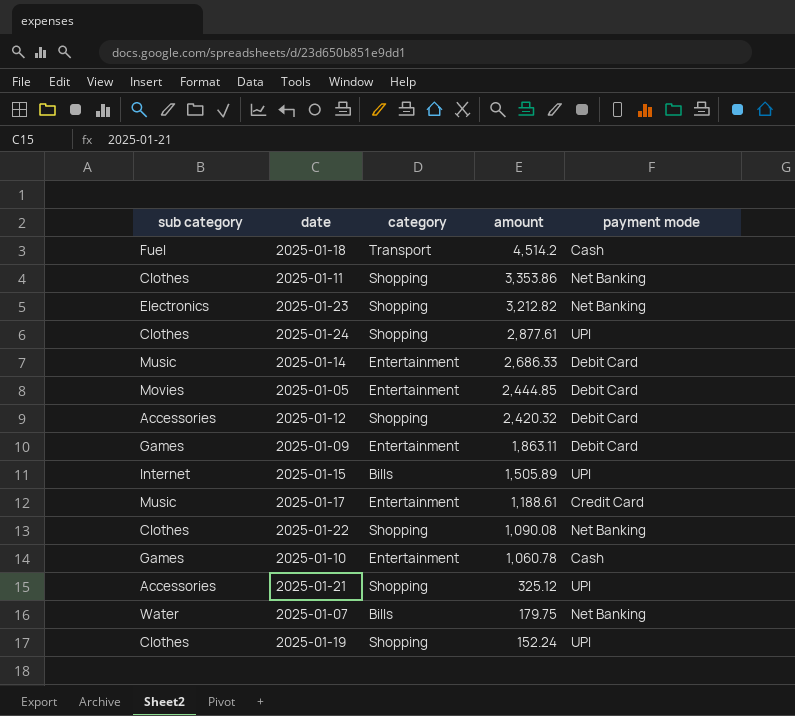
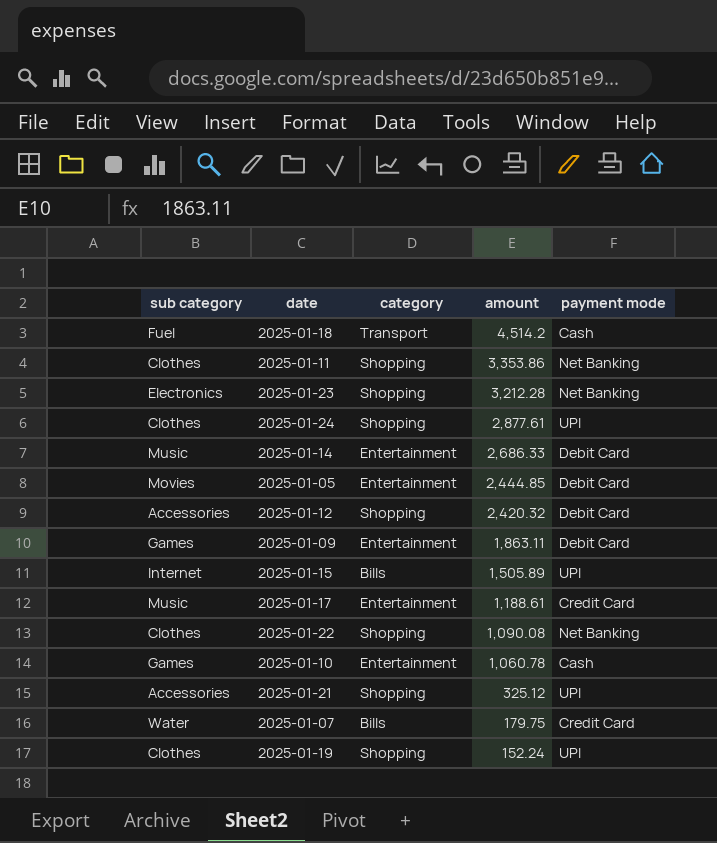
2025-01-23 | amount: 3,212.82 -> 3,212.28
2025-01-07 | payment mode: Net Banking -> Credit Card

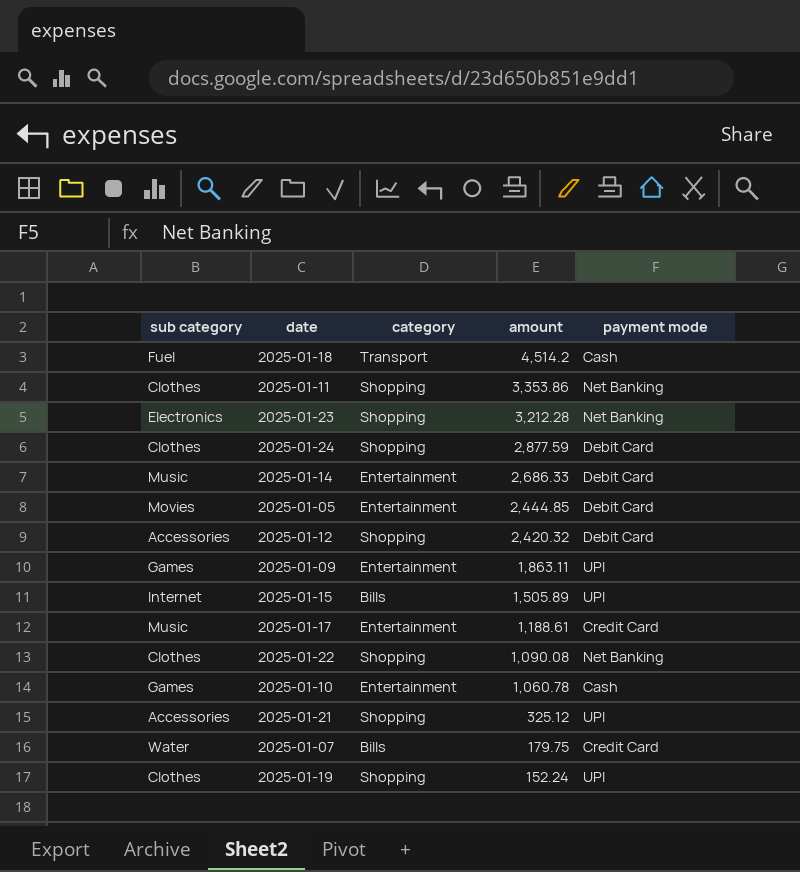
2025-01-24 | amount: 2,877.61 -> 2,877.59
2025-01-24 | payment mode: UPI -> Debit Card
2025-01-09 | payment mode: Debit Card -> UPI

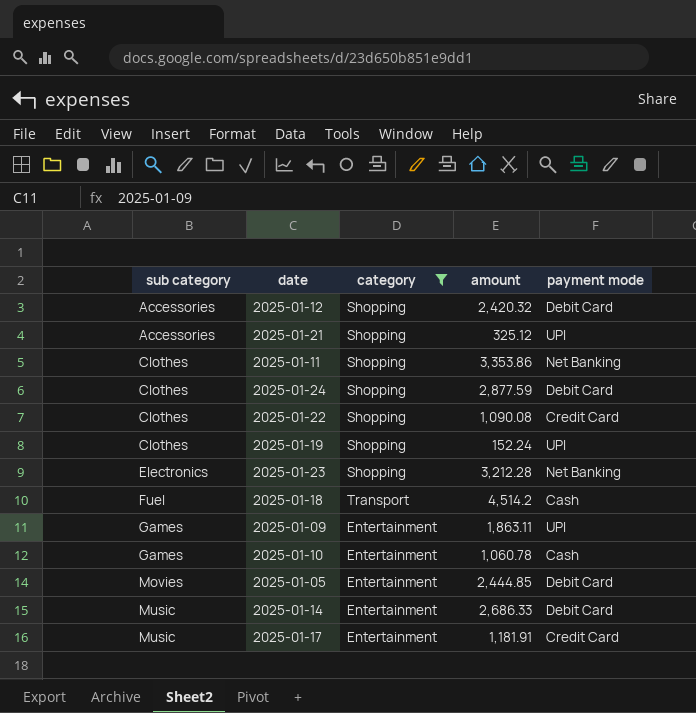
filter: none -> category != Bills
row order: amount descending -> sub category ascending
2025-01-22 | payment mode: Net Banking -> Credit Card
2025-01-17 | amount: 1,188.61 -> 1,181.91

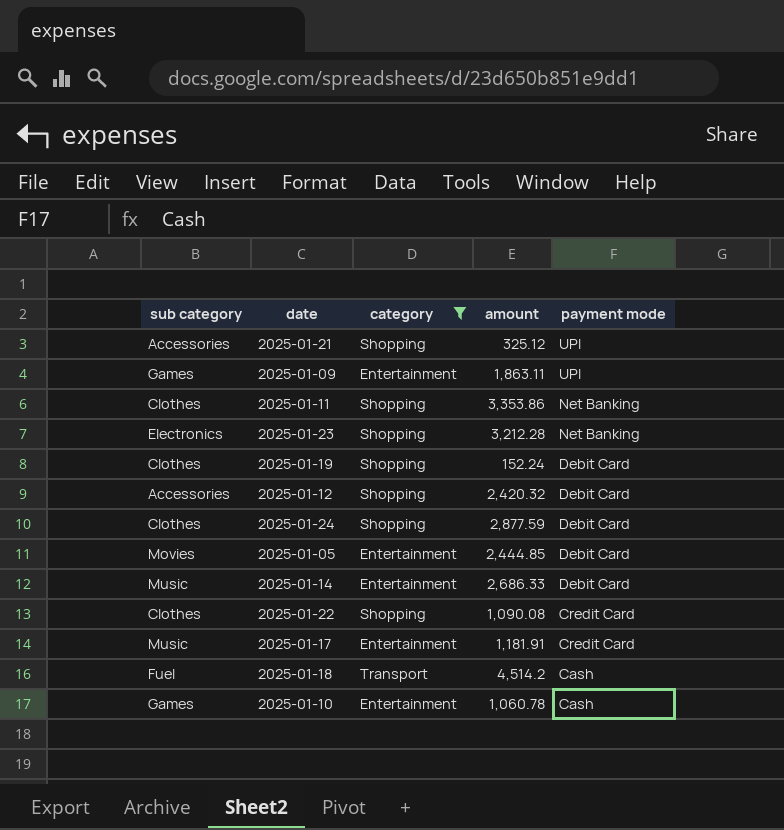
row order: sub category ascending -> payment mode descending
2025-01-19 | payment mode: UPI -> Debit Card

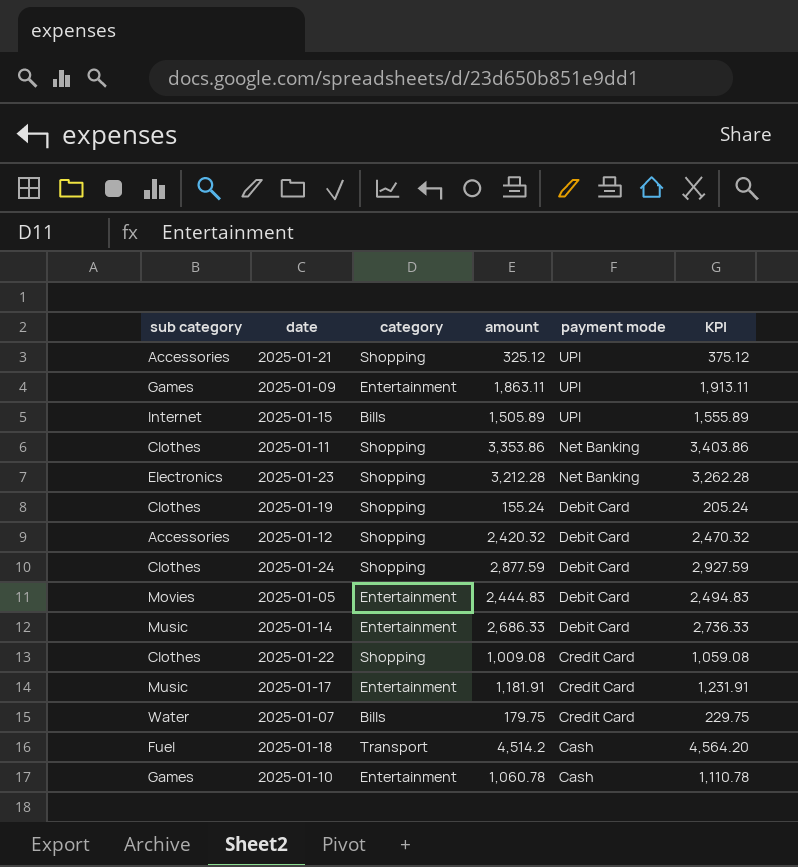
filter: category != Bills -> none
column KPI | formula: none -> [amount] + 50
2025-01-19 | amount: 152.24 -> 155.24
2025-01-05 | amount: 2,444.85 -> 2,444.83
2025-01-22 | amount: 1,090.08 -> 1,009.08

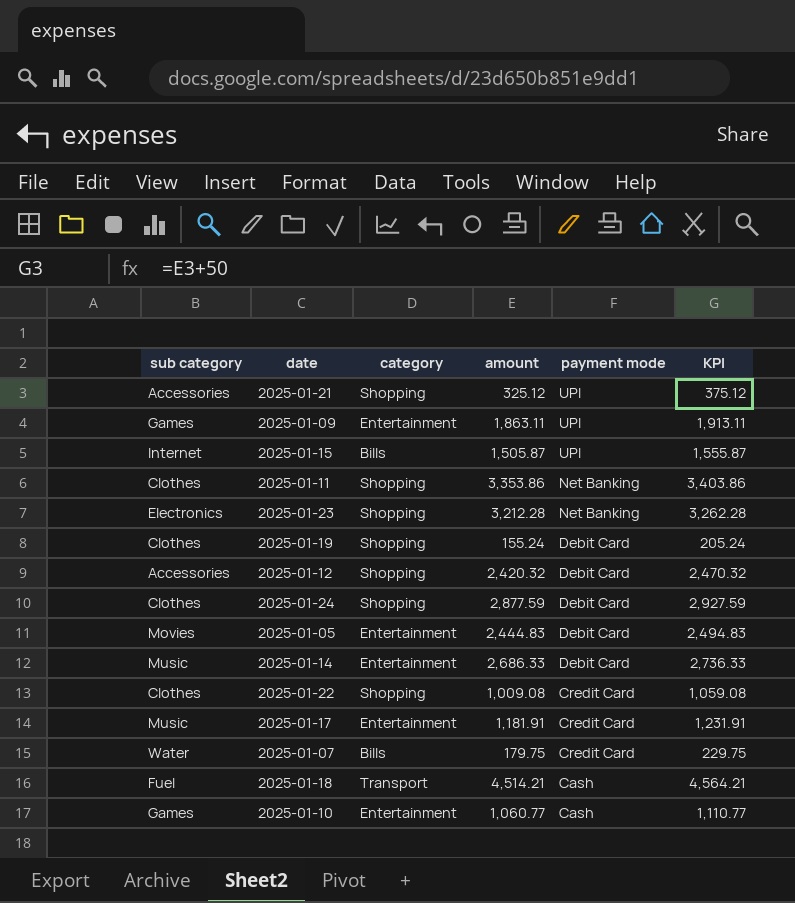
2025-01-15 | amount: 1,505.89 -> 1,505.87
2025-01-15 | KPI: 1,555.89 -> 1,555.87
2025-01-18 | amount: 4,514.2 -> 4,514.21
2025-01-18 | KPI: 4,564.20 -> 4,564.21
2025-01-10 | amount: 1,060.78 -> 1,060.77
2025-01-10 | KPI: 1,110.78 -> 1,110.77

